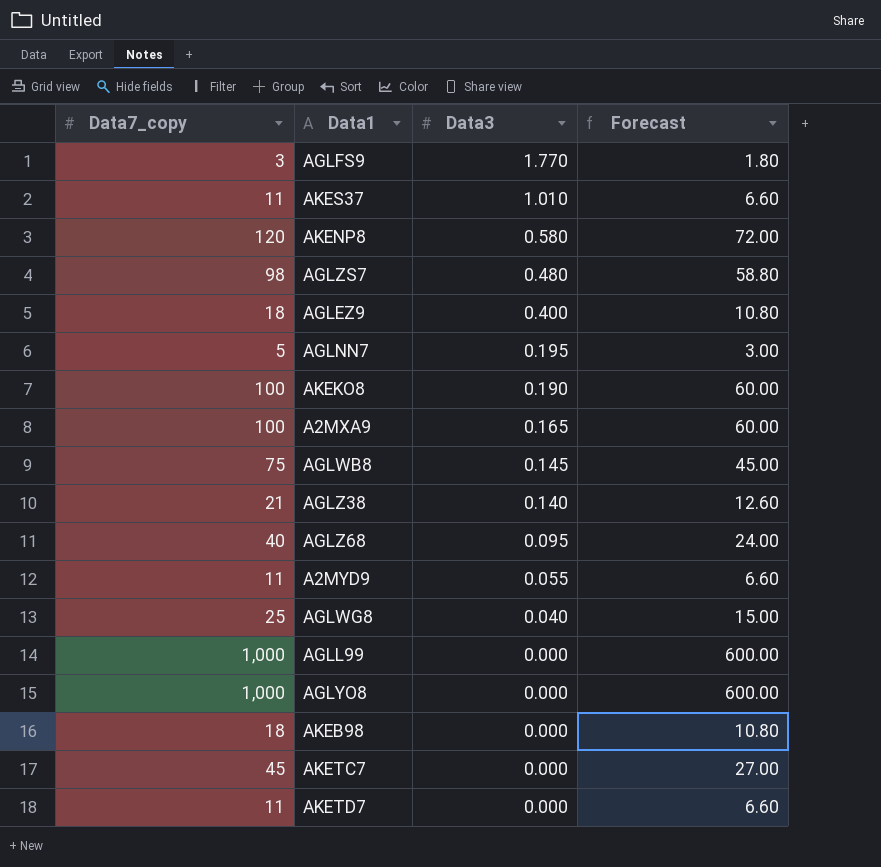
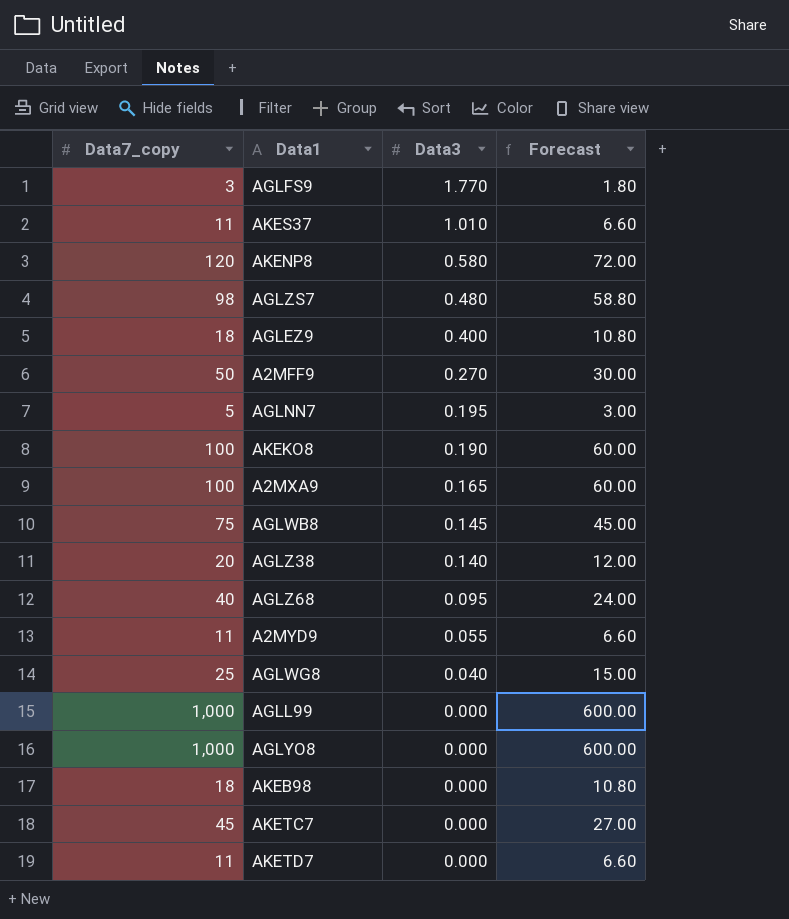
row A2MFF9: none -> 50 | 0.270 | 30.00
AGLZ38 | Data7_copy: 21 -> 20
AGLZ38 | Forecast: 12.60 -> 12.00

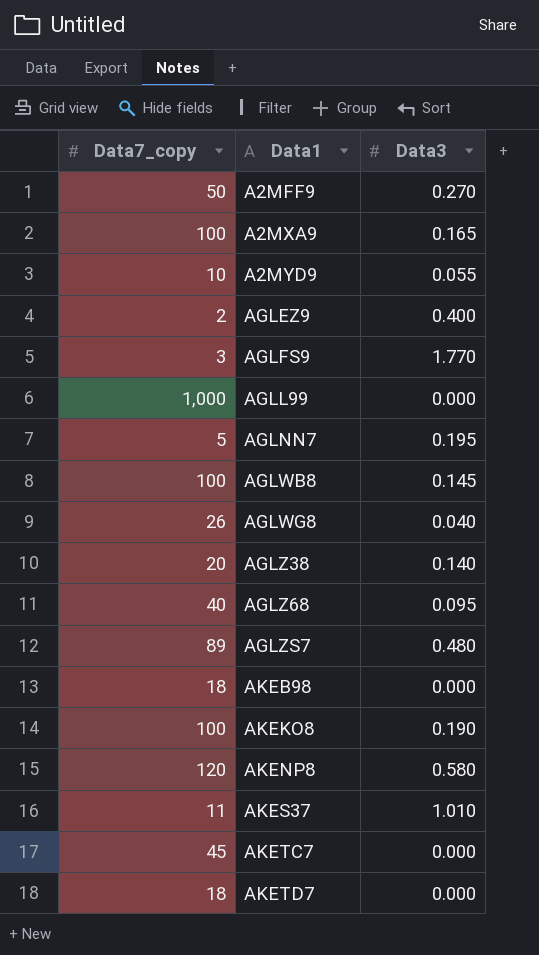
row order: Data3 descending -> Data1 ascending
column Forecast | formula: [Data7_copy] * 0.6 -> none
row AGLYO8: 1,000 | 0.000 | 600.00 -> none
A2MYD9 | Data7_copy: 11 -> 10
AGLEZ9 | Data7_copy: 18 -> 2
AGLWB8 | Data7_copy: 75 -> 100
AGLWG8 | Data7_copy: 25 -> 26
AGLZS7 | Data7_copy: 98 -> 89
AKETD7 | Data7_copy: 11 -> 18

